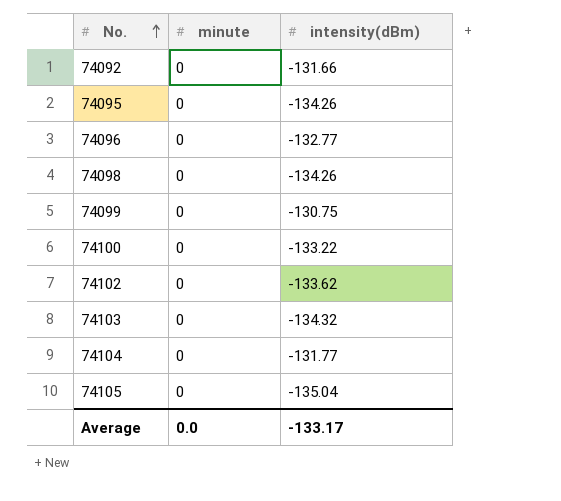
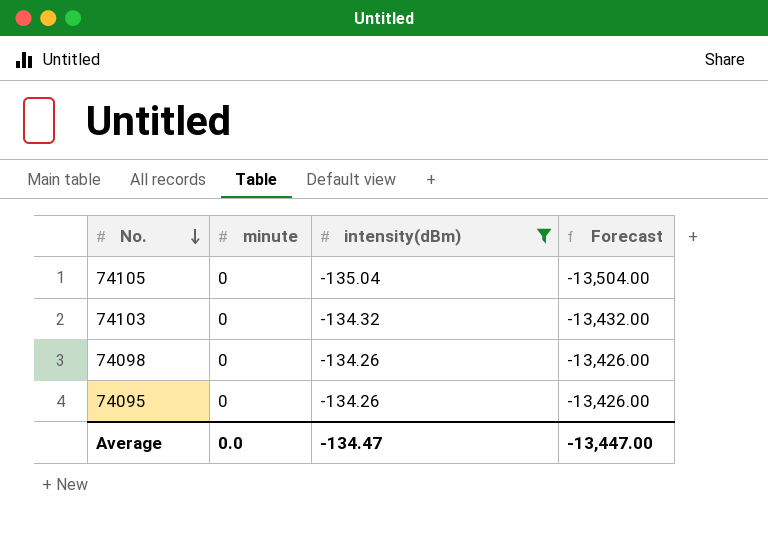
filter: none -> intensity(dBm) <= -134.26
row order: No. ascending -> No. descending
column Forecast | formula: none -> [intensity(dBm)] * 100
Average | intensity(dBm): -133.17 -> -134.47

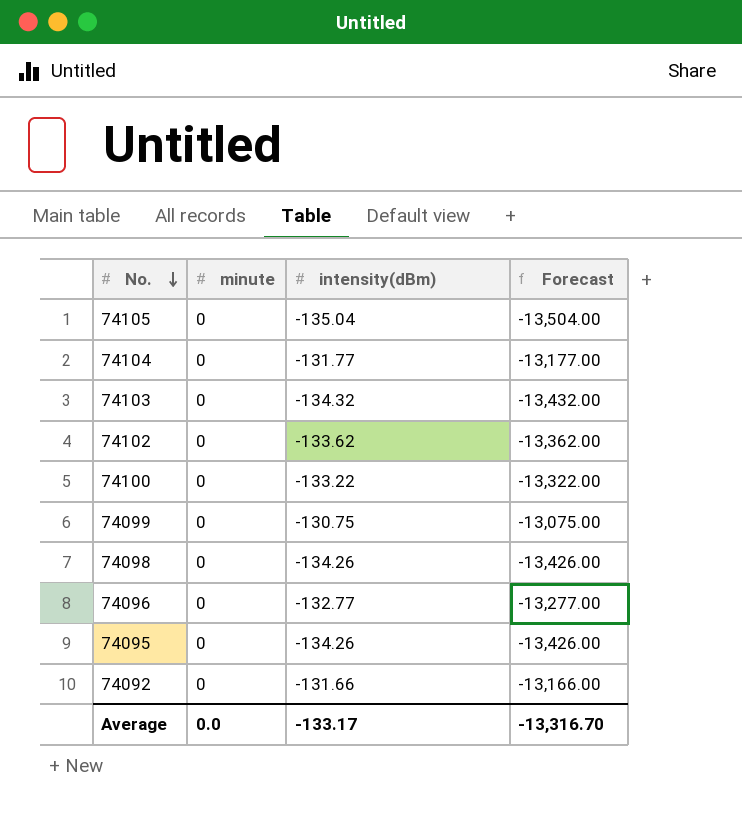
filter: intensity(dBm) <= -134.26 -> none
Average | intensity(dBm): -134.47 -> -133.17
Average | Forecast: -13,447.00 -> -13,316.70

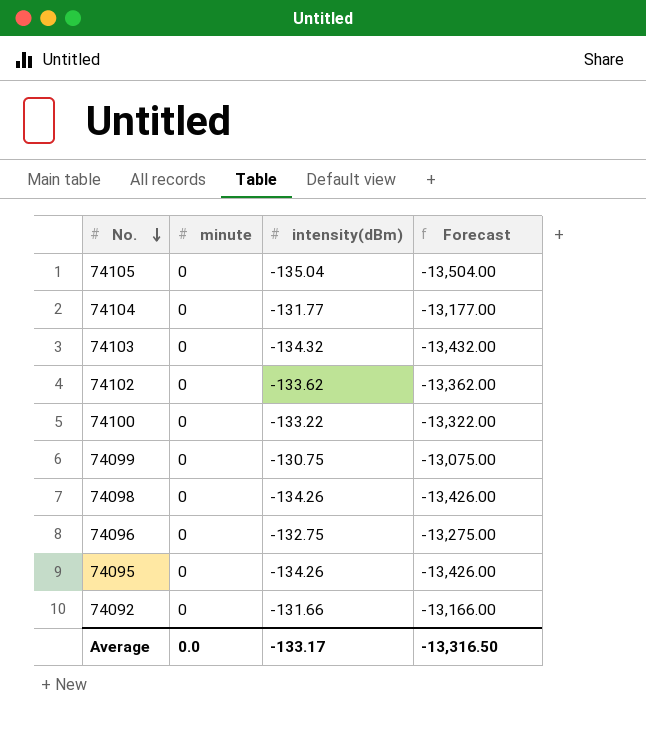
74096 | intensity(dBm): -132.77 -> -132.75
74096 | Forecast: -13,277.00 -> -13,275.00
Average | Forecast: -13,316.70 -> -13,316.50

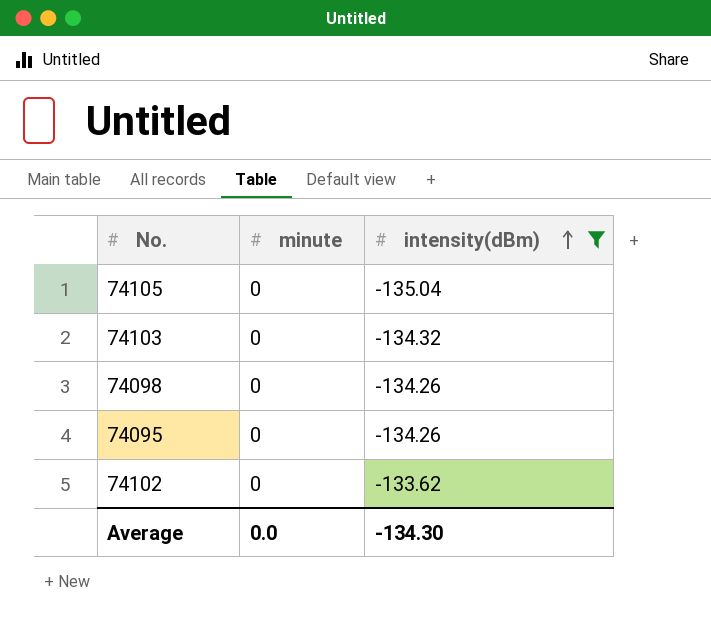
filter: none -> intensity(dBm) <= -133.62
row order: No. descending -> intensity(dBm) ascending
column Forecast | formula: [intensity(dBm)] * 100 -> none
Average | intensity(dBm): -133.17 -> -134.30

